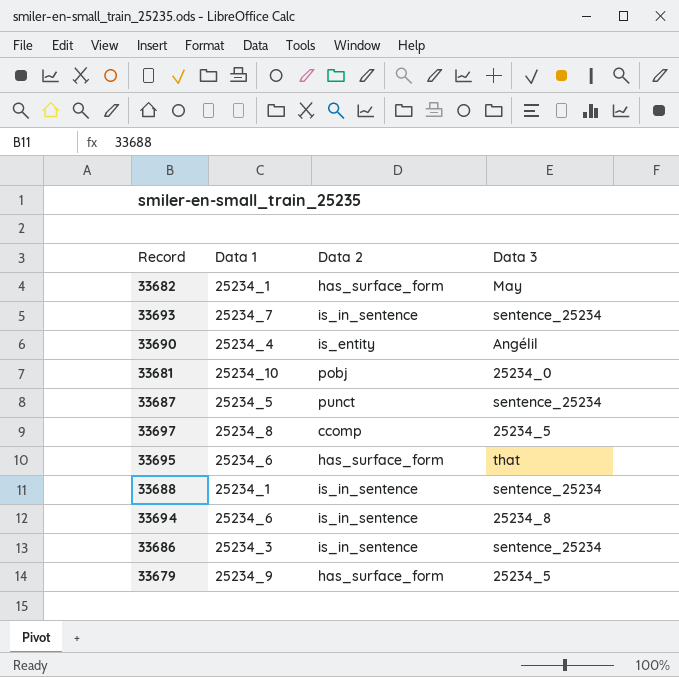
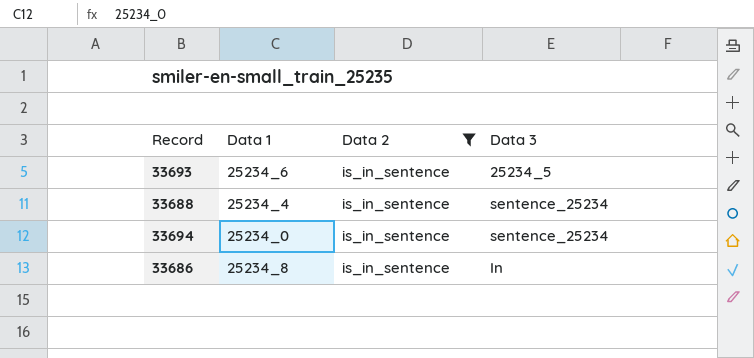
filter: none -> Data 2 = is_in_sentence
33693 | Data 1: 25234_7 -> 25234_6
33693 | Data 3: sentence_25234 -> 25234_5
33688 | Data 1: 25234_1 -> 25234_4
33694 | Data 1: 25234_6 -> 25234_0
33694 | Data 3: 25234_8 -> sentence_25234
33686 | Data 1: 25234_3 -> 25234_8
33686 | Data 3: sentence_25234 -> In

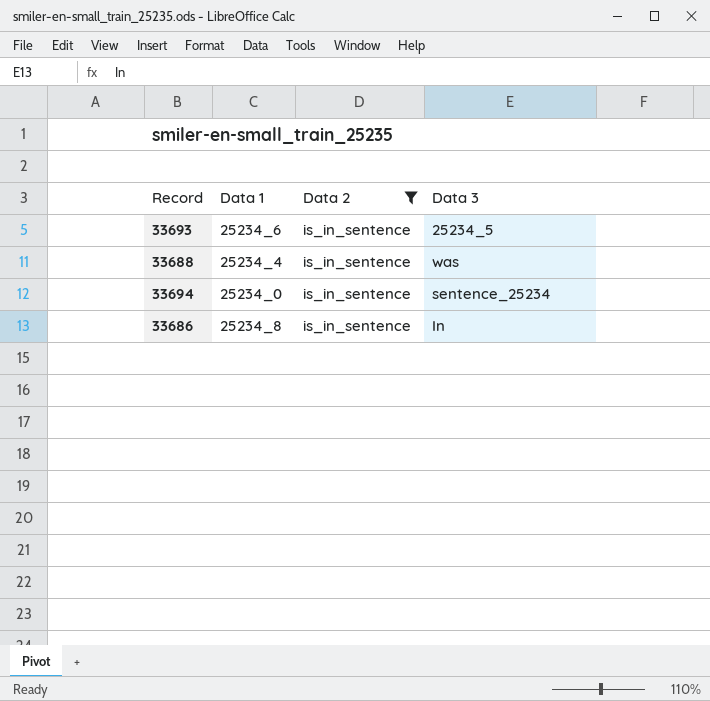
33688 | Data 3: sentence_25234 -> was

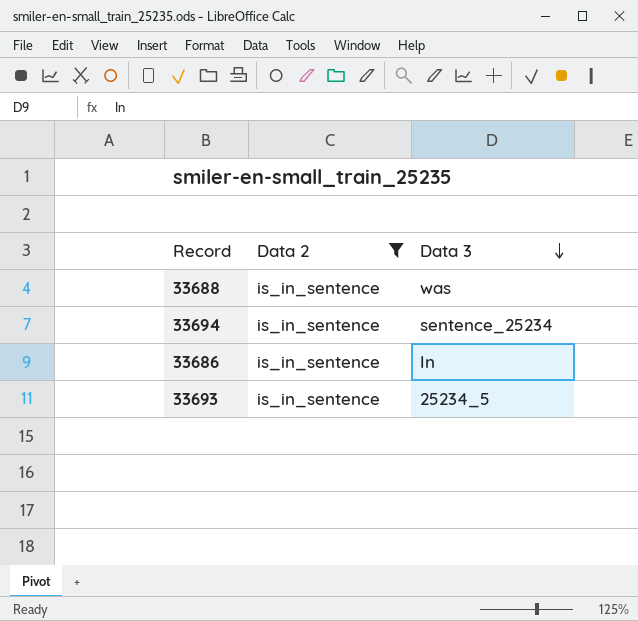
row order: none -> Data 3 descending
column Data 1 | position: 2 -> none

